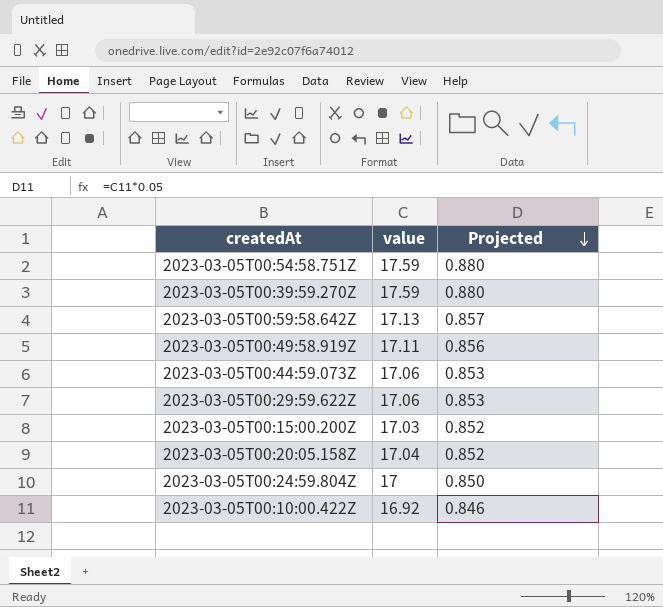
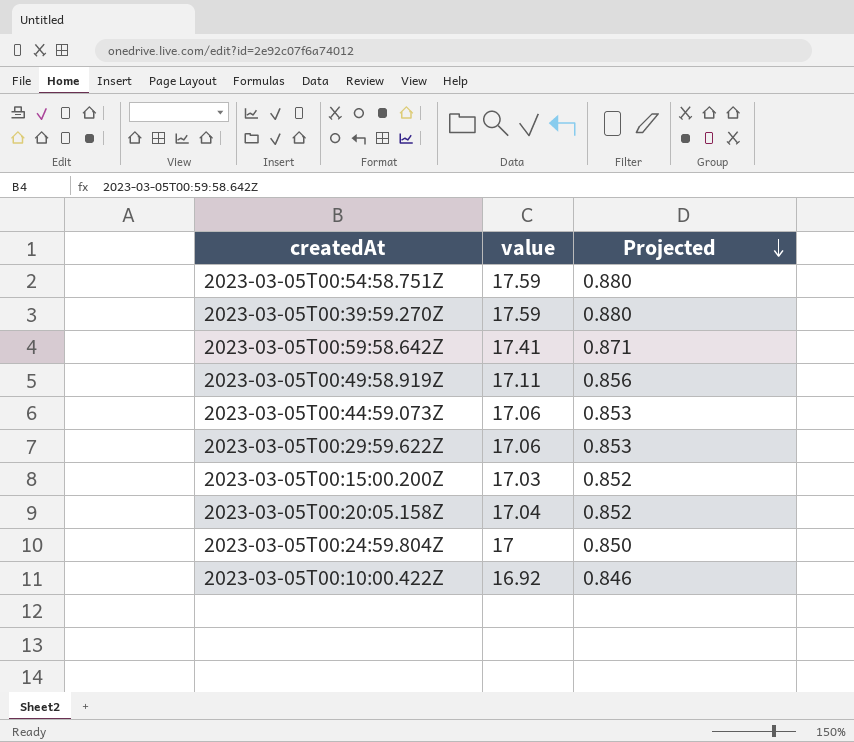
2023-03-05T00:59:58.642Z | value: 17.13 -> 17.41
2023-03-05T00:59:58.642Z | Projected: 0.857 -> 0.871

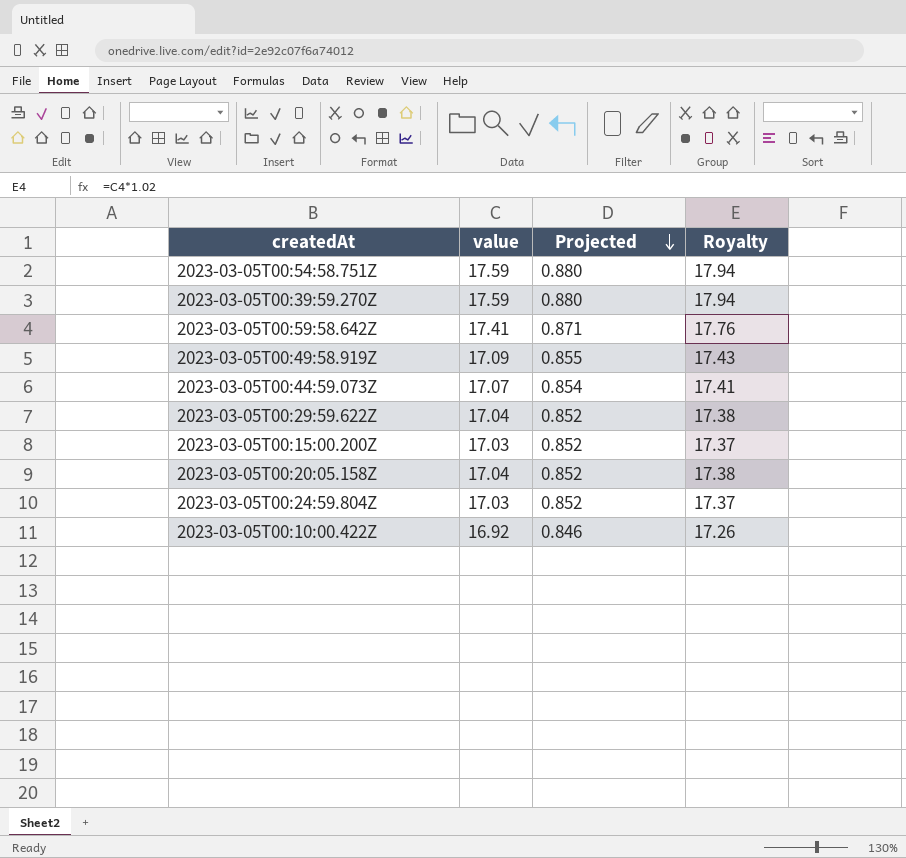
column Royalty | formula: none -> [value] * 1.02
2023-03-05T00:49:58.919Z | value: 17.11 -> 17.09
2023-03-05T00:49:58.919Z | Projected: 0.856 -> 0.855
2023-03-05T00:44:59.073Z | value: 17.06 -> 17.07
2023-03-05T00:44:59.073Z | Projected: 0.853 -> 0.854
2023-03-05T00:29:59.622Z | value: 17.06 -> 17.04
2023-03-05T00:29:59.622Z | Projected: 0.853 -> 0.852
2023-03-05T00:24:59.804Z | value: 17 -> 17.03
2023-03-05T00:24:59.804Z | Projected: 0.850 -> 0.852

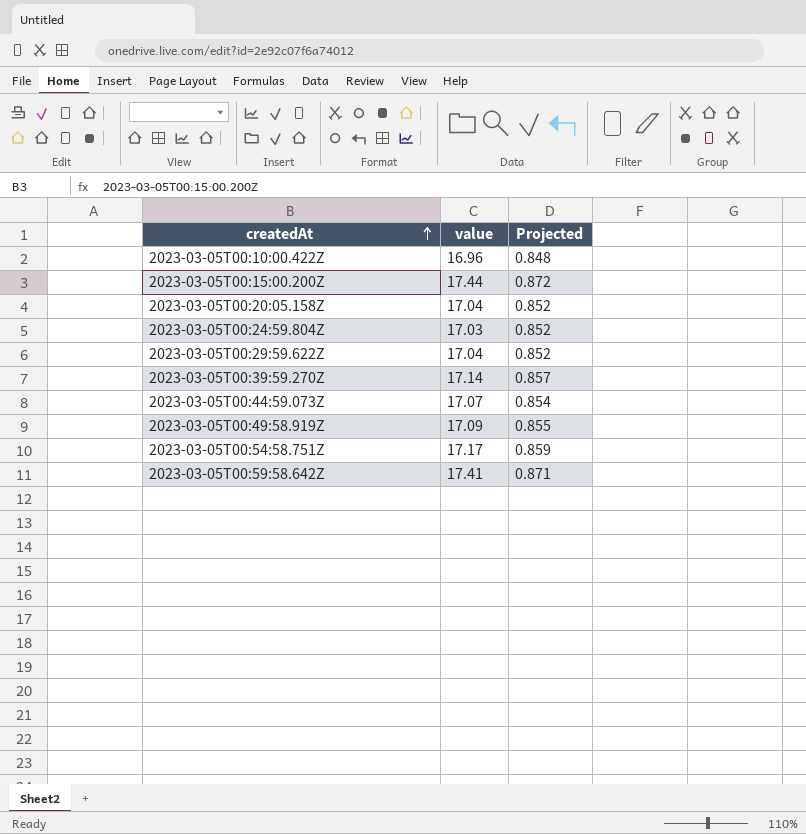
row order: Projected descending -> createdAt ascending
column Royalty | formula: [value] * 1.02 -> none
2023-03-05T00:10:00.422Z | value: 16.92 -> 16.96
2023-03-05T00:10:00.422Z | Projected: 0.846 -> 0.848
2023-03-05T00:15:00.200Z | value: 17.03 -> 17.44
2023-03-05T00:15:00.200Z | Projected: 0.852 -> 0.872
2023-03-05T00:39:59.270Z | value: 17.59 -> 17.14
2023-03-05T00:39:59.270Z | Projected: 0.880 -> 0.857
2023-03-05T00:54:58.751Z | value: 17.59 -> 17.17
2023-03-05T00:54:58.751Z | Projected: 0.880 -> 0.859

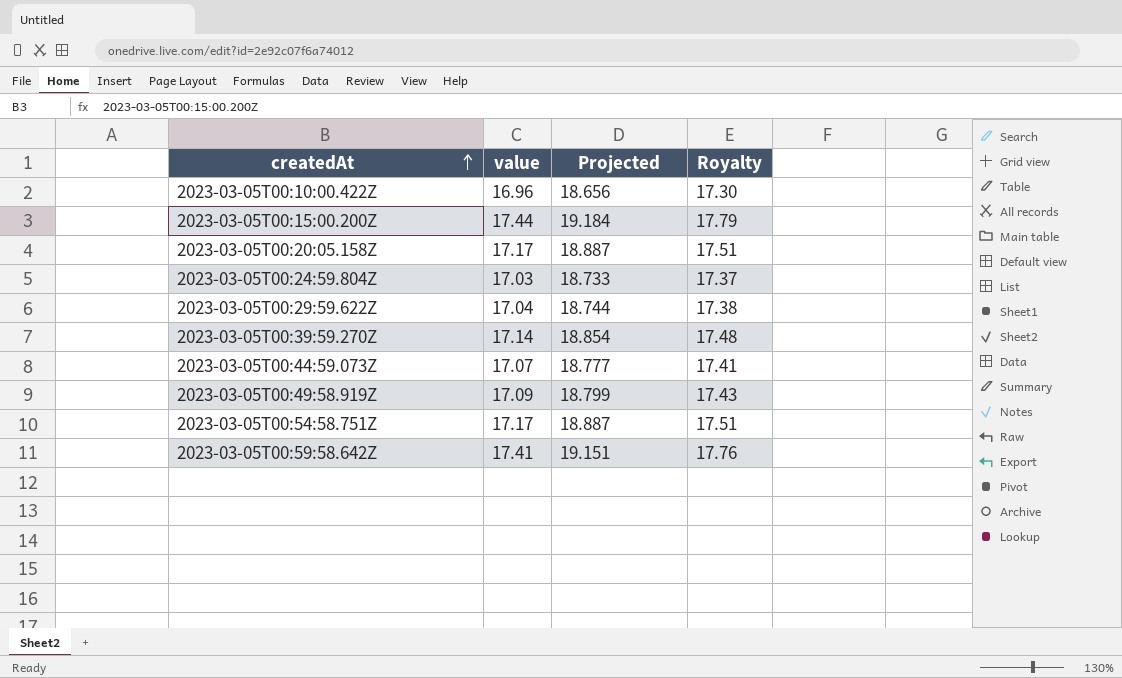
column Projected | formula: [value] * 0.05 -> [value] * 1.1
column Royalty | formula: none -> [value] * 1.02
2023-03-05T00:20:05.158Z | value: 17.04 -> 17.17

